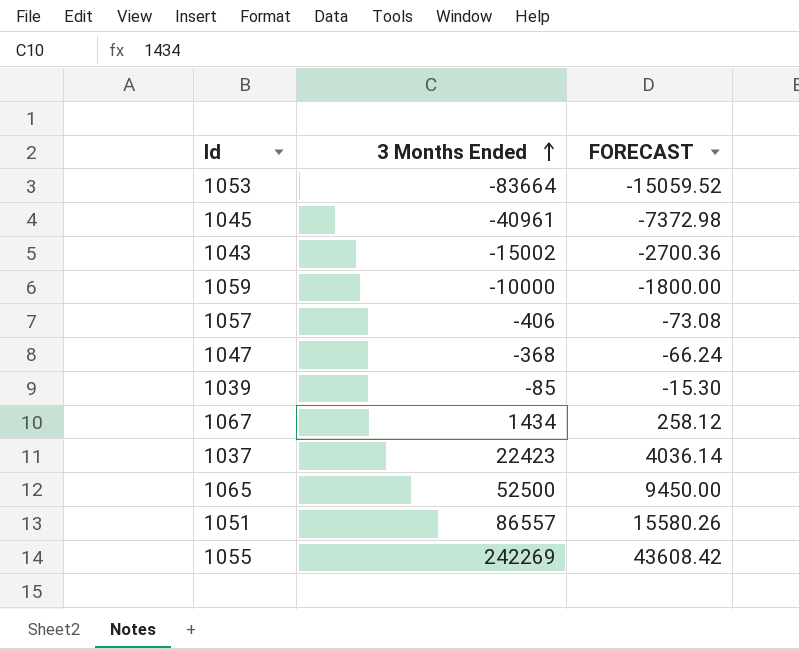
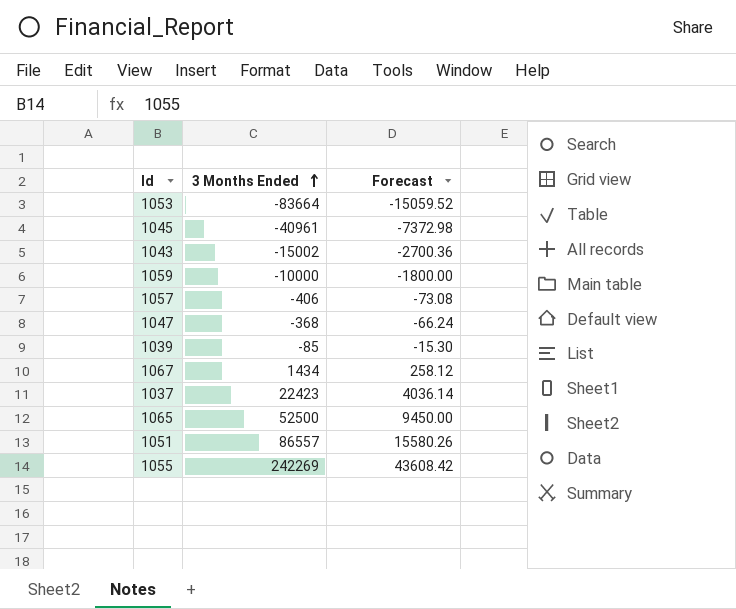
column name: FORECAST -> Forecast

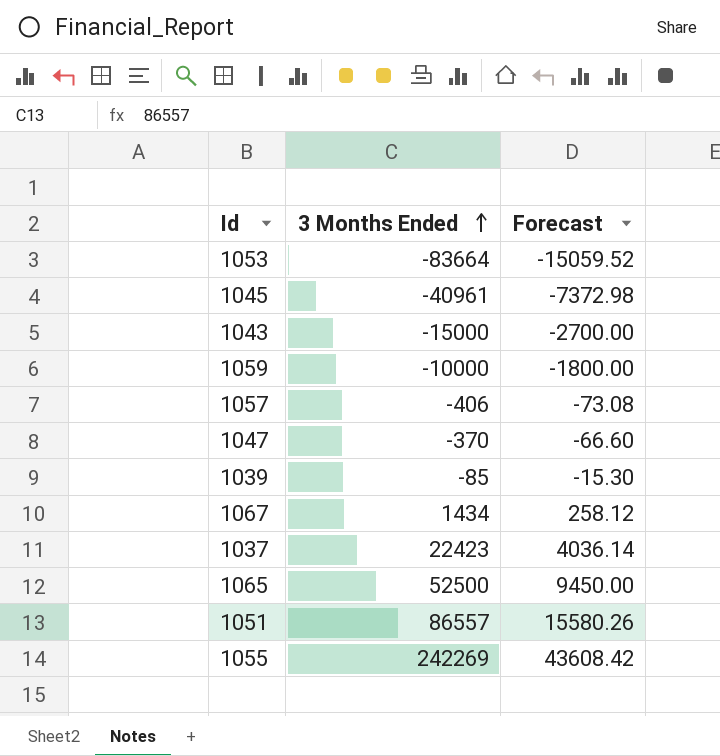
1043 | 3 Months Ended: -15002 -> -15000
1043 | Forecast: -2700.36 -> -2700.00
1047 | 3 Months Ended: -368 -> -370
1047 | Forecast: -66.24 -> -66.60

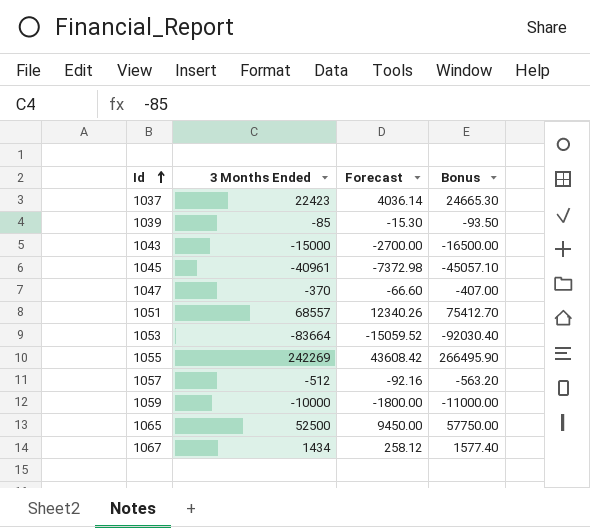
row order: 3 Months Ended ascending -> Id ascending
column Bonus | formula: none -> [3 Months Ended] * 1.1
1051 | 3 Months Ended: 86557 -> 68557
1051 | Forecast: 15580.26 -> 12340.26
1057 | 3 Months Ended: -406 -> -512
1057 | Forecast: -73.08 -> -92.16

